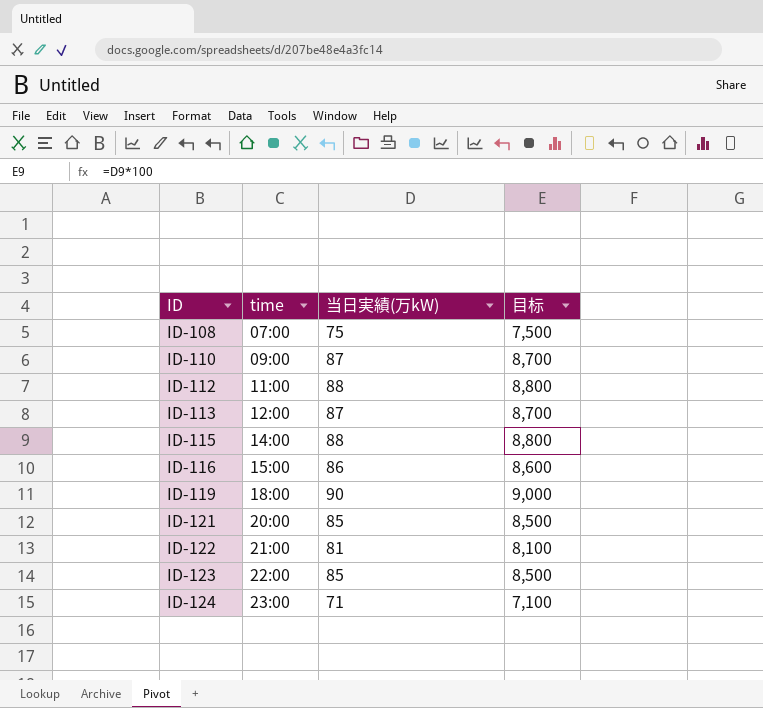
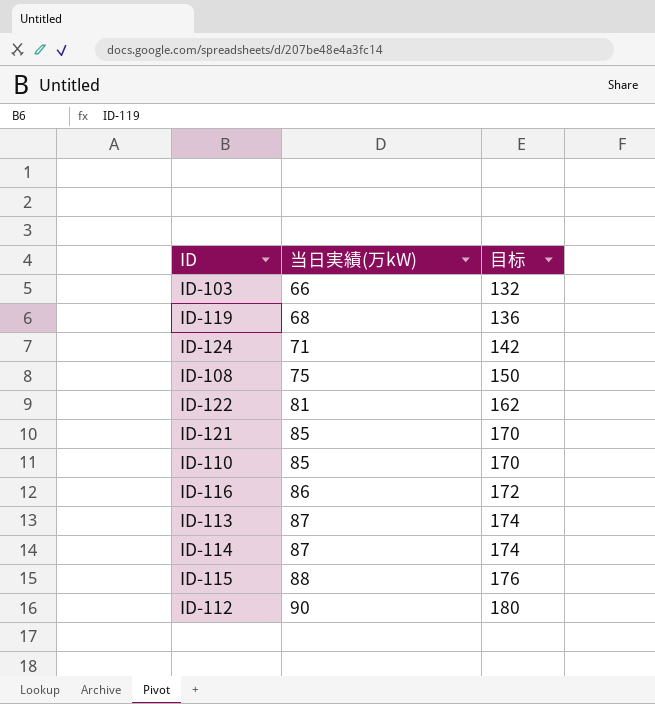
row order: ID ascending -> 当日実績(万kW) ascending
column time | position: 2 -> none
column 目标 | formula: [当日実績(万kW)] * 100 -> [当日実績(万kW)] * 2
row ID-123: 22:00 | 85 | 8,500 -> none
row ID-103: none -> 66 | 132
ID-119 | 当日実績(万kW): 90 -> 68
ID-110 | 当日実績(万kW): 87 -> 85
row ID-114: none -> 87 | 174
ID-112 | 当日実績(万kW): 88 -> 90

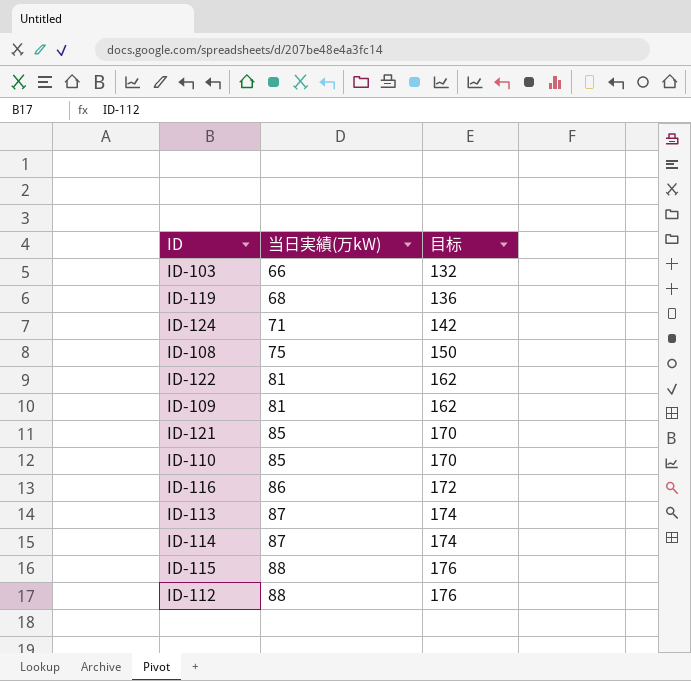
row ID-109: none -> 81 | 162
ID-112 | 当日実績(万kW): 90 -> 88
ID-112 | 目标: 180 -> 176

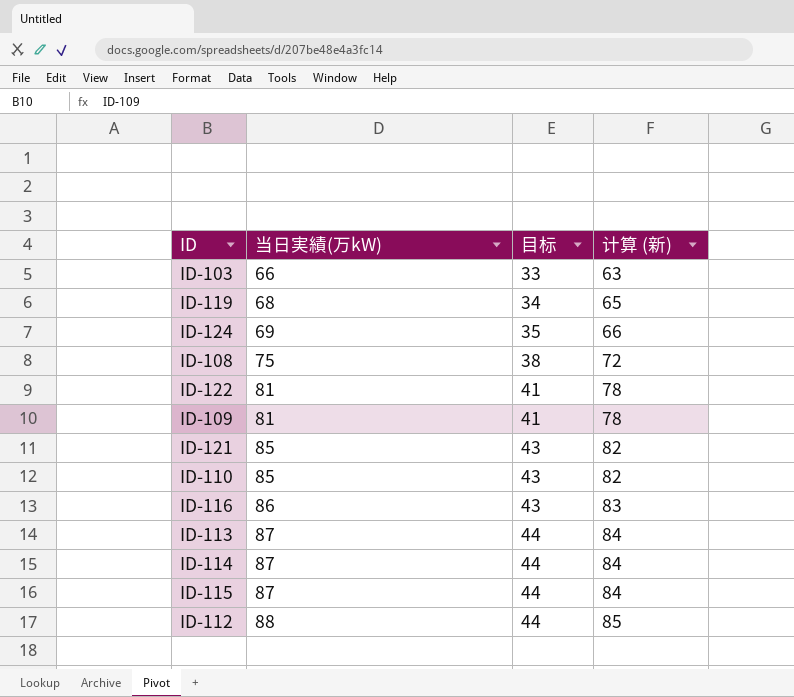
column 目标 | formula: [当日実績(万kW)] * 2 -> [当日実績(万kW)] * 0.5
column 计算 (新) | formula: none -> [当日実績(万kW)] - 3
ID-124 | 当日実績(万kW): 71 -> 69
ID-115 | 当日実績(万kW): 88 -> 87

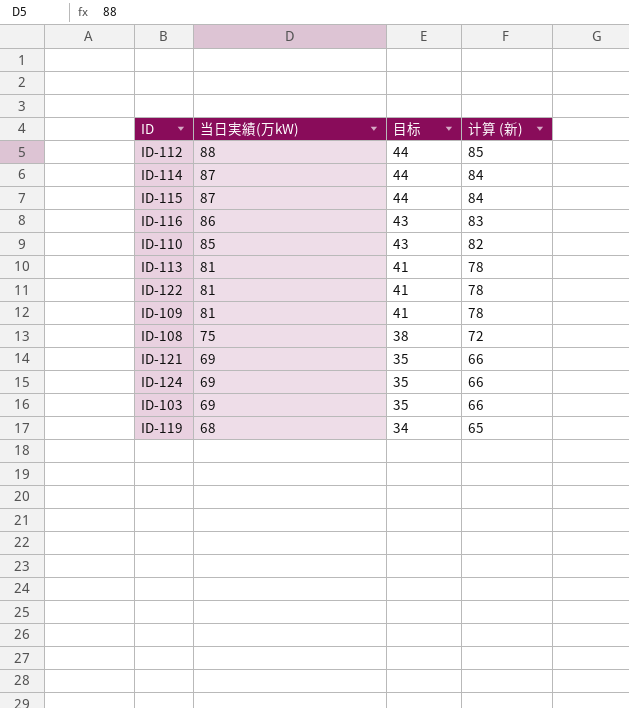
row order: 当日実績(万kW) ascending -> 当日実績(万kW) descending
ID-113 | 当日実績(万kW): 87 -> 81
ID-113 | 目标: 44 -> 41
ID-113 | 计算 (新): 84 -> 78
ID-121 | 当日実績(万kW): 85 -> 69
ID-121 | 目标: 43 -> 35
ID-121 | 计算 (新): 82 -> 66
ID-103 | 当日実績(万kW): 66 -> 69
ID-103 | 目标: 33 -> 35
ID-103 | 计算 (新): 63 -> 66

